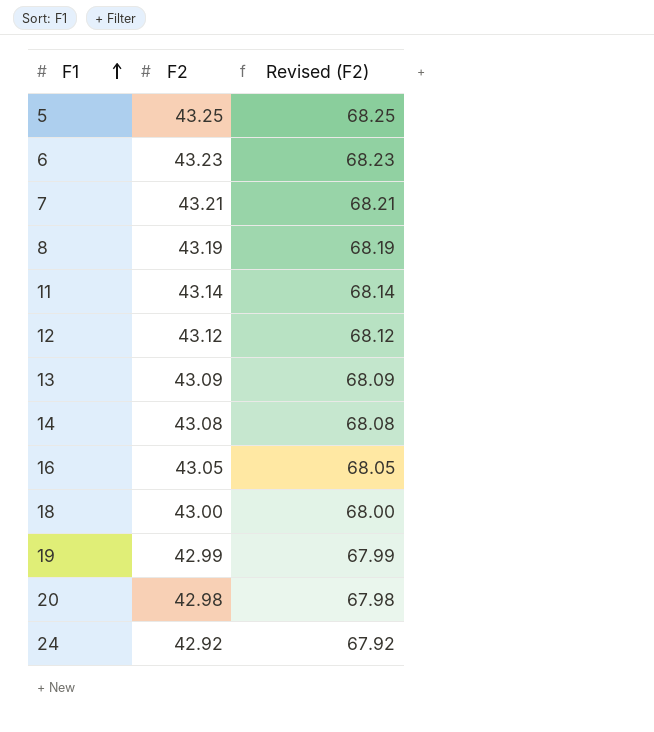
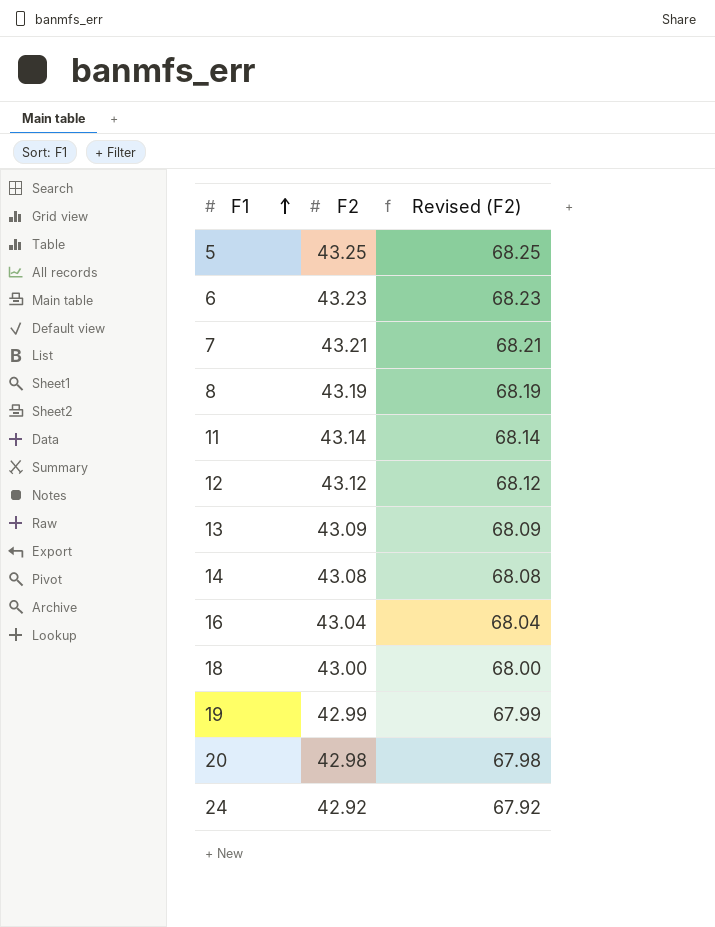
16 | F2: 43.05 -> 43.04
16 | Revised (F2): 68.05 -> 68.04

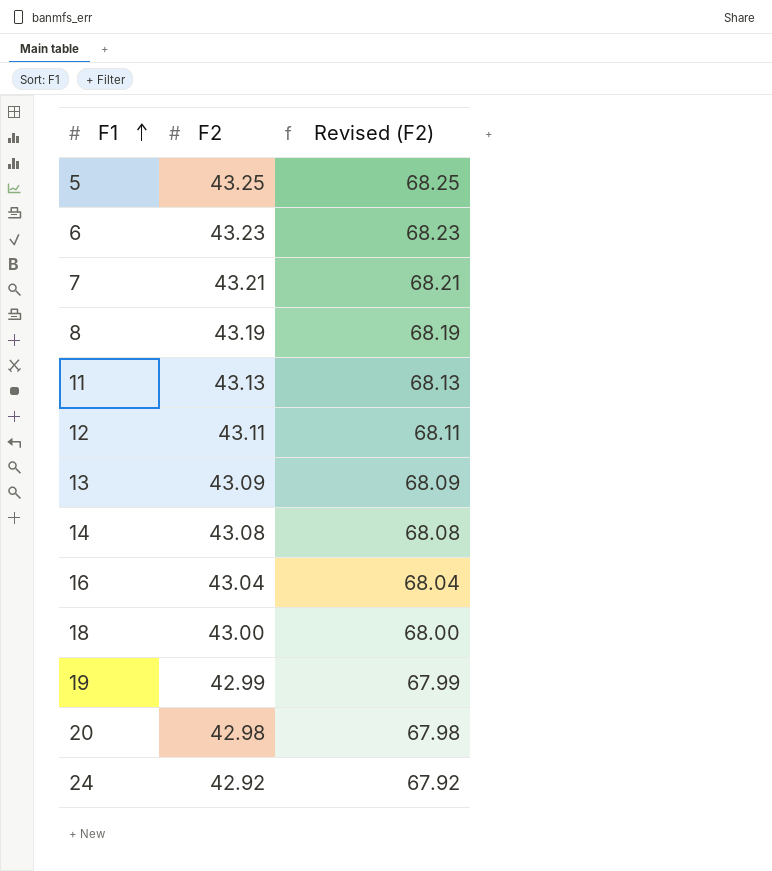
11 | F2: 43.14 -> 43.13
11 | Revised (F2): 68.14 -> 68.13
12 | F2: 43.12 -> 43.11
12 | Revised (F2): 68.12 -> 68.11

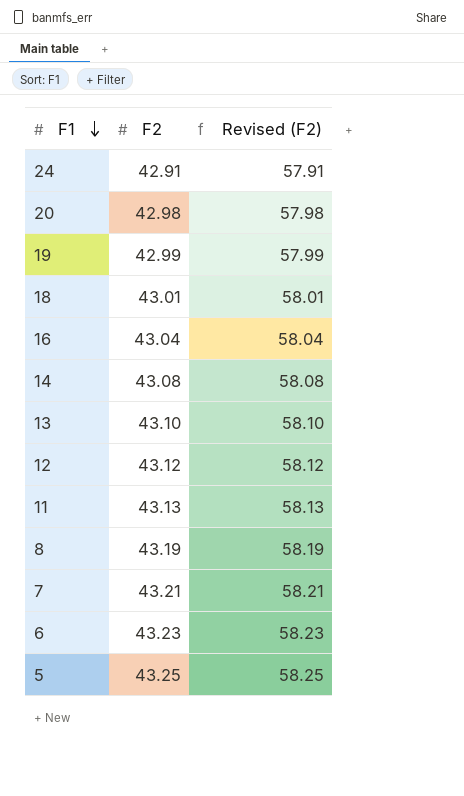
row order: F1 ascending -> F1 descending
column Revised (F2) | formula: [F2] + 25 -> [F2] + 15
24 | F2: 42.92 -> 42.91
18 | F2: 43.00 -> 43.01
13 | F2: 43.09 -> 43.10
12 | F2: 43.11 -> 43.12

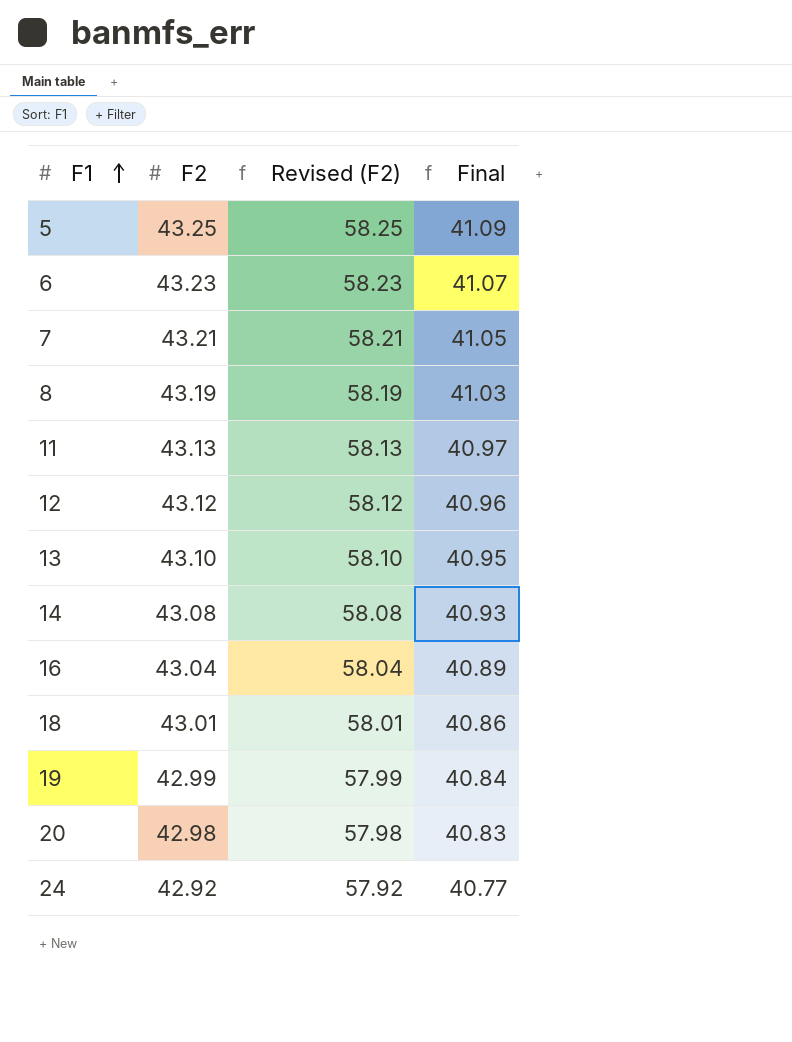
row order: F1 descending -> F1 ascending
column Final | formula: none -> [F2] * 0.95
24 | F2: 42.91 -> 42.92
24 | Revised (F2): 57.91 -> 57.92

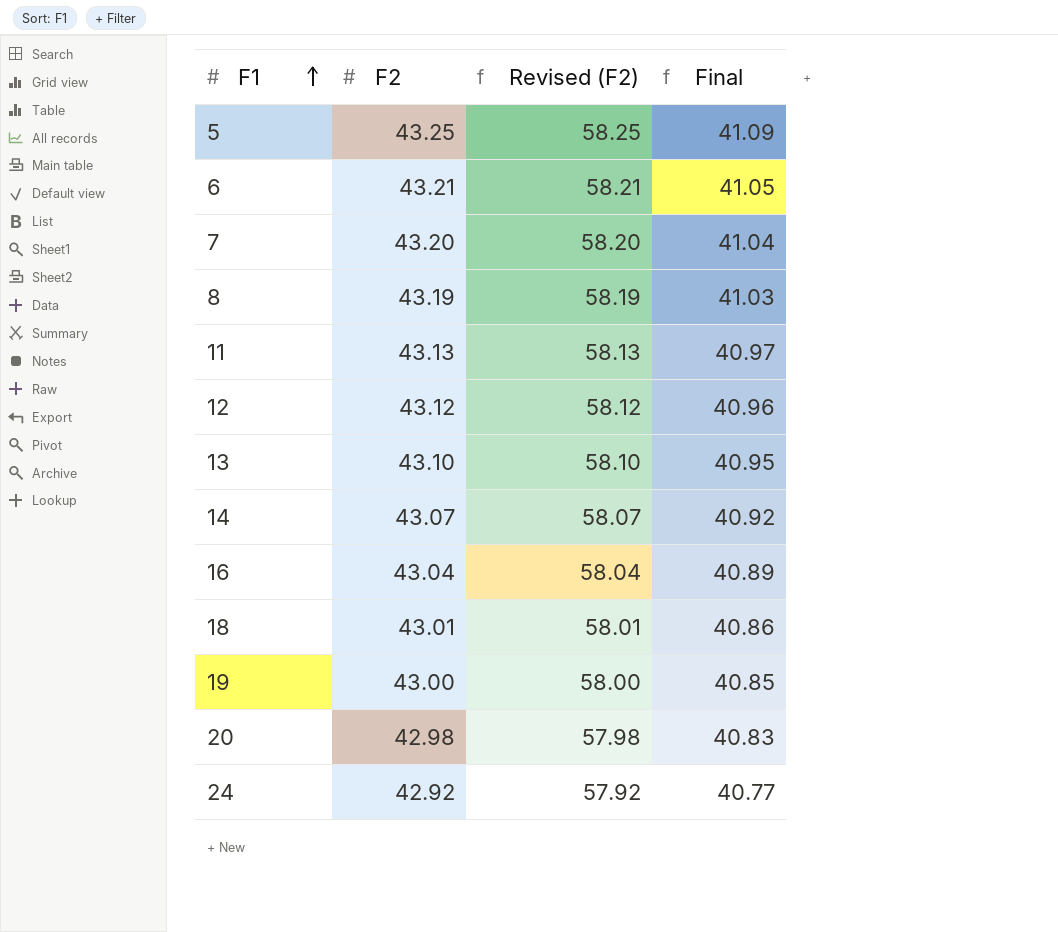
6 | F2: 43.23 -> 43.21
6 | Revised (F2): 58.23 -> 58.21
6 | Final: 41.07 -> 41.05
7 | F2: 43.21 -> 43.20
7 | Revised (F2): 58.21 -> 58.20
7 | Final: 41.05 -> 41.04
14 | F2: 43.08 -> 43.07
14 | Revised (F2): 58.08 -> 58.07
14 | Final: 40.93 -> 40.92
19 | F2: 42.99 -> 43.00
19 | Revised (F2): 57.99 -> 58.00
19 | Final: 40.84 -> 40.85

